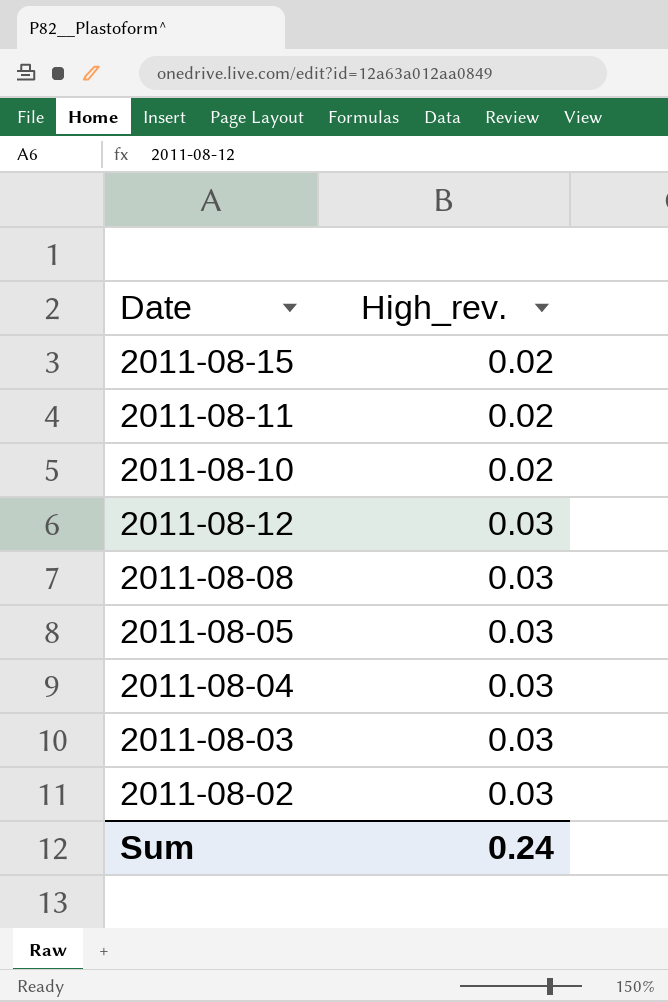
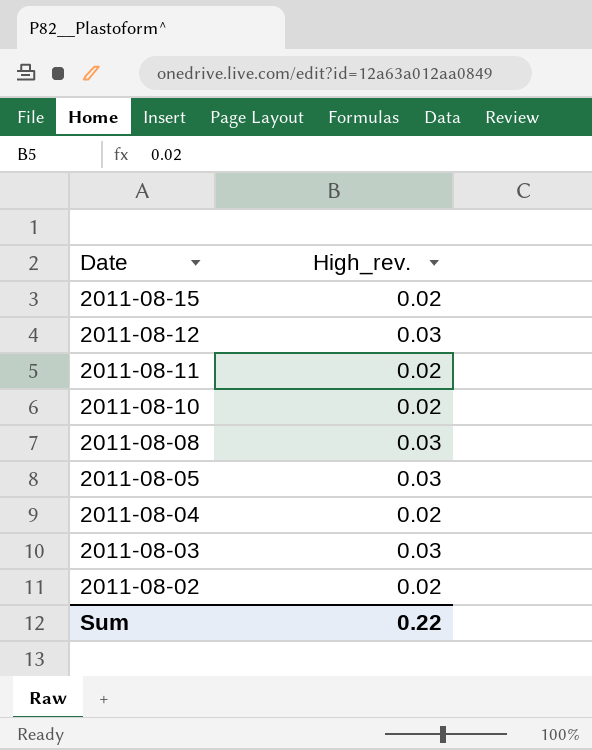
row order: High_rev. ascending -> Date descending
2011-08-04 | High_rev.: 0.03 -> 0.02
2011-08-02 | High_rev.: 0.03 -> 0.02
Sum | High_rev.: 0.24 -> 0.22

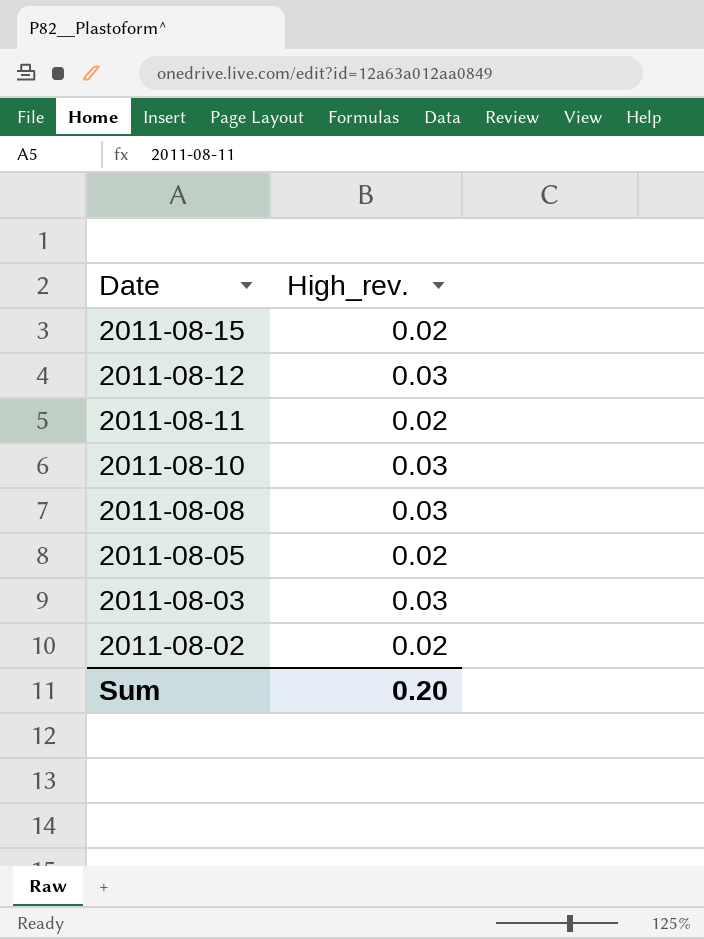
row 2011-08-04: 0.02 -> none
2011-08-10 | High_rev.: 0.02 -> 0.03
2011-08-05 | High_rev.: 0.03 -> 0.02
Sum | High_rev.: 0.22 -> 0.20

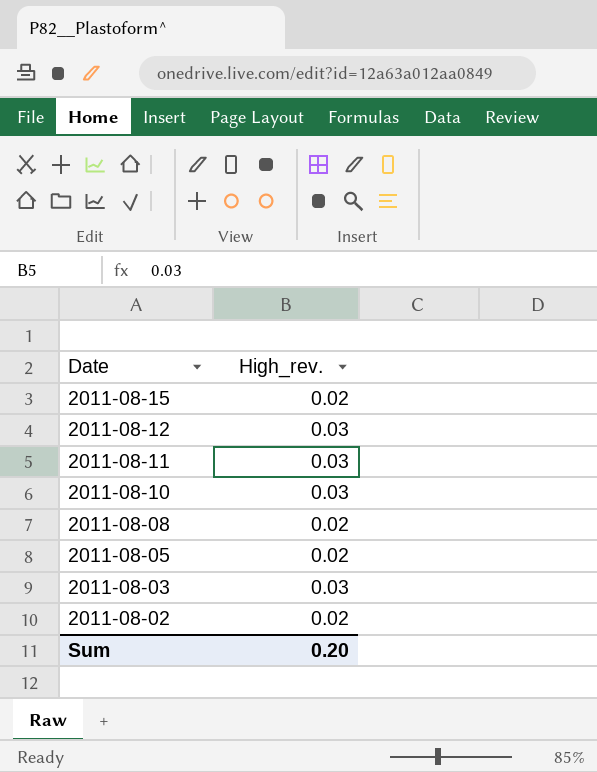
2011-08-11 | High_rev.: 0.02 -> 0.03
2011-08-08 | High_rev.: 0.03 -> 0.02

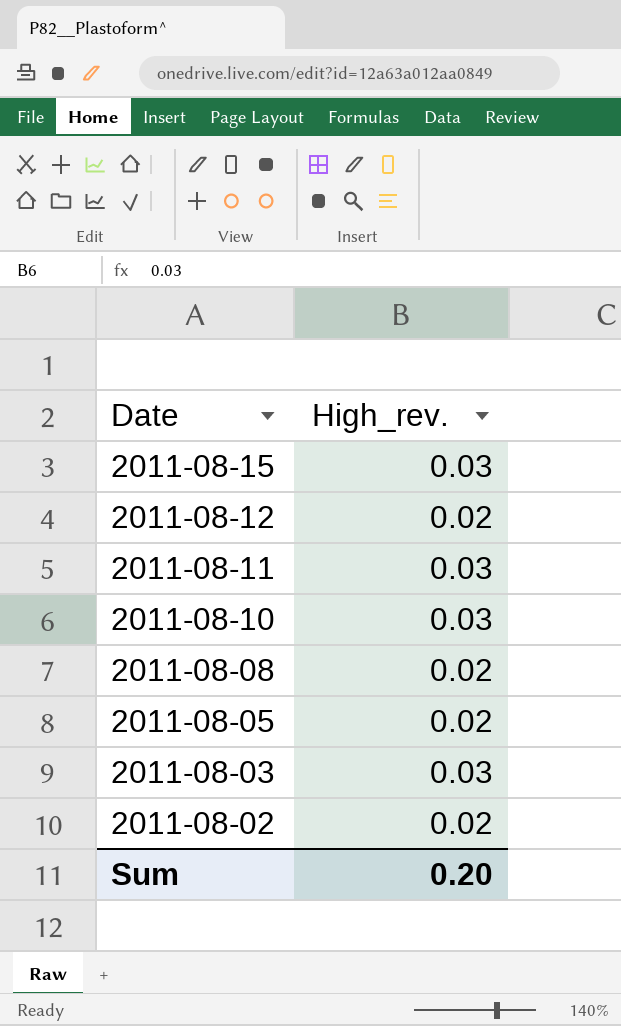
2011-08-15 | High_rev.: 0.02 -> 0.03
2011-08-12 | High_rev.: 0.03 -> 0.02

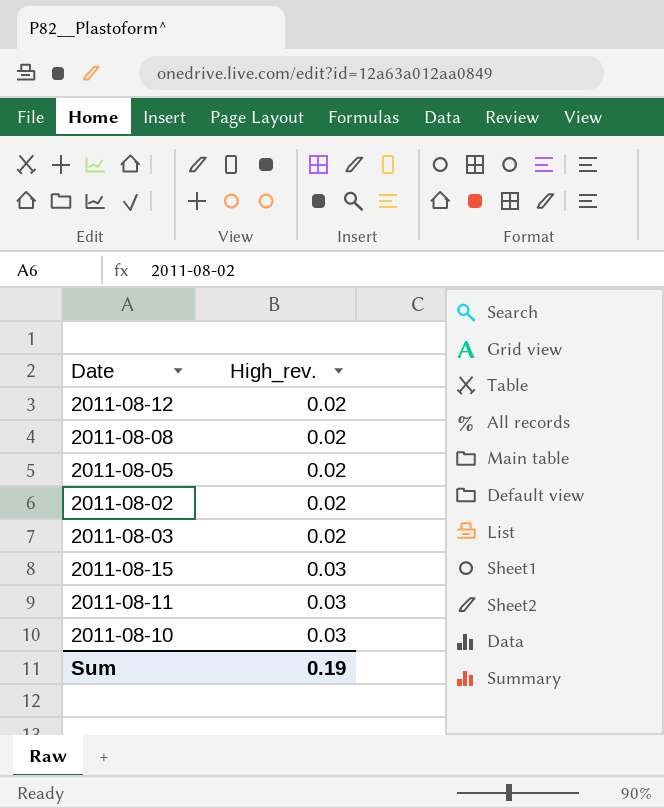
row order: Date descending -> High_rev. ascending
2011-08-03 | High_rev.: 0.03 -> 0.02
Sum | High_rev.: 0.20 -> 0.19

